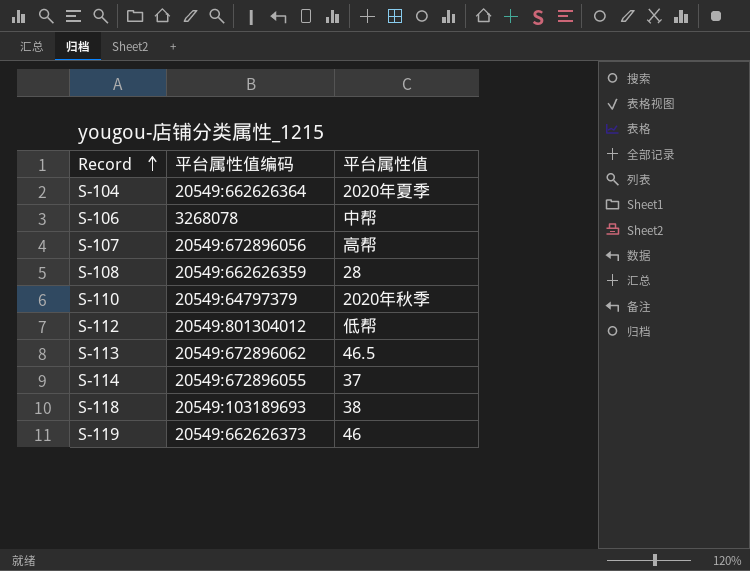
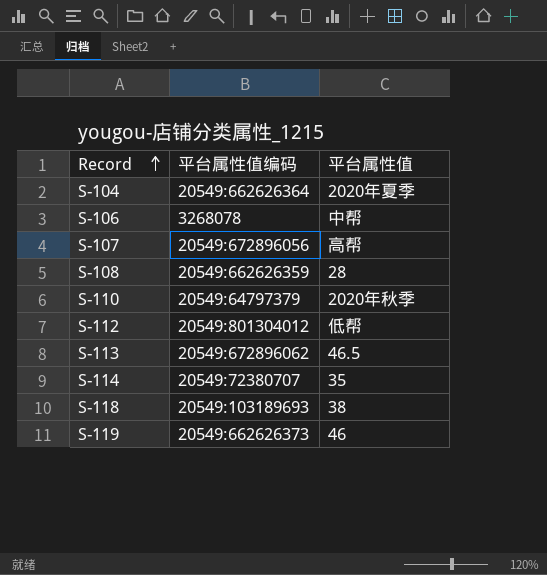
S-114 | 平台属性值编码: 20549:672896055 -> 20549:72380707
S-114 | 平台属性值: 37 -> 35

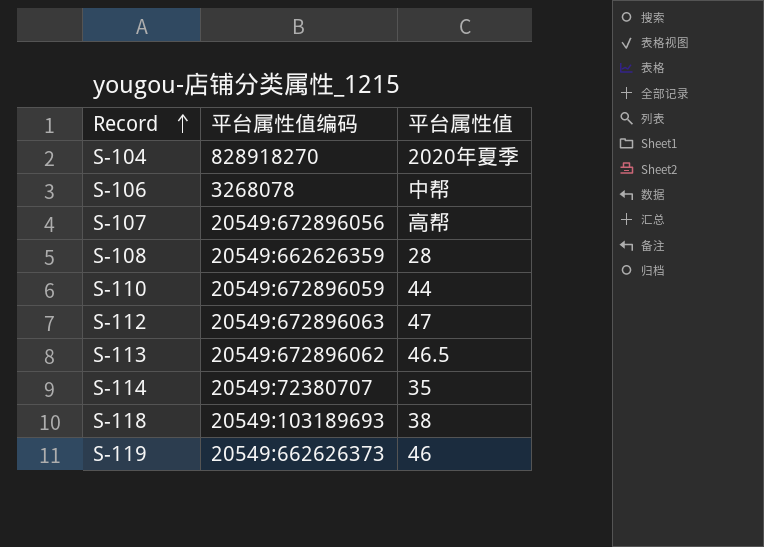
S-104 | 平台属性值编码: 20549:662626364 -> 828918270
S-110 | 平台属性值编码: 20549:64797379 -> 20549:672896059
S-110 | 平台属性值: 2020年秋季 -> 44
S-112 | 平台属性值编码: 20549:801304012 -> 20549:672896063
S-112 | 平台属性值: 低帮 -> 47

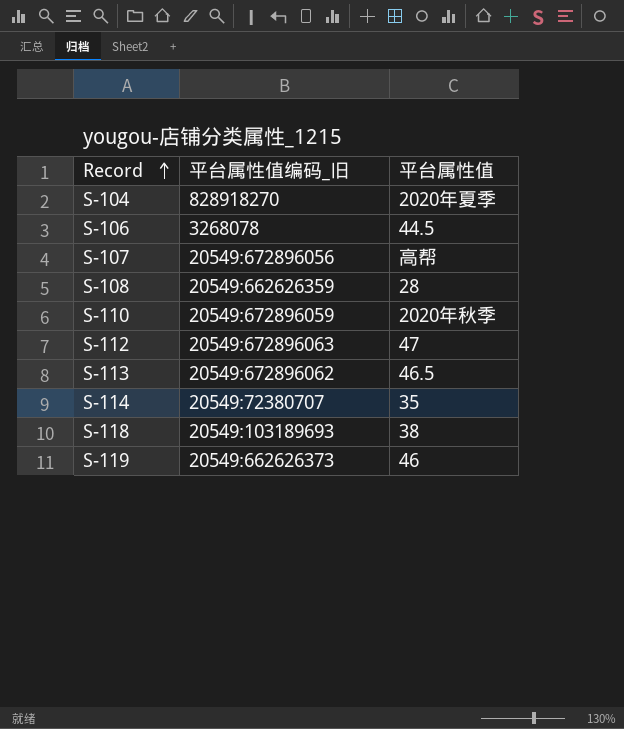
column name: 平台属性值编码 -> 平台属性值编码_旧
S-106 | 平台属性值: 中帮 -> 44.5
S-110 | 平台属性值: 44 -> 2020年秋季

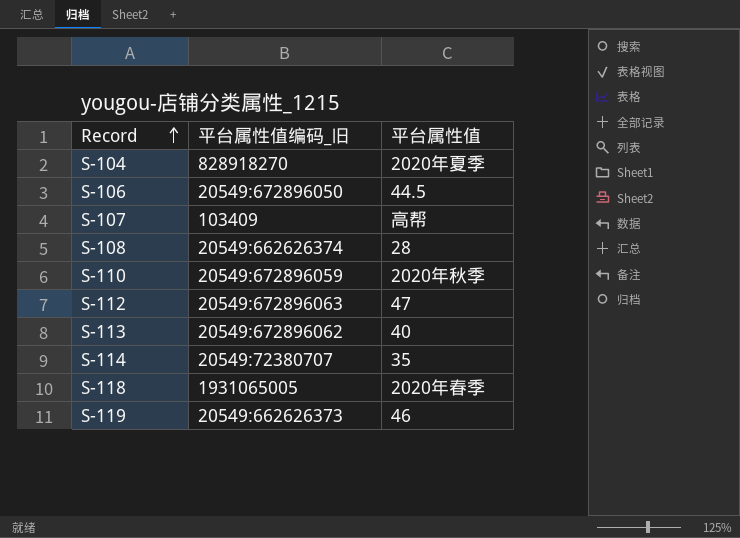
S-106 | 平台属性值编码_旧: 3268078 -> 20549:672896050
S-107 | 平台属性值编码_旧: 20549:672896056 -> 103409
S-108 | 平台属性值编码_旧: 20549:662626359 -> 20549:662626374
S-113 | 平台属性值: 46.5 -> 40
S-118 | 平台属性值编码_旧: 20549:103189693 -> 1931065005
S-118 | 平台属性值: 38 -> 2020年春季

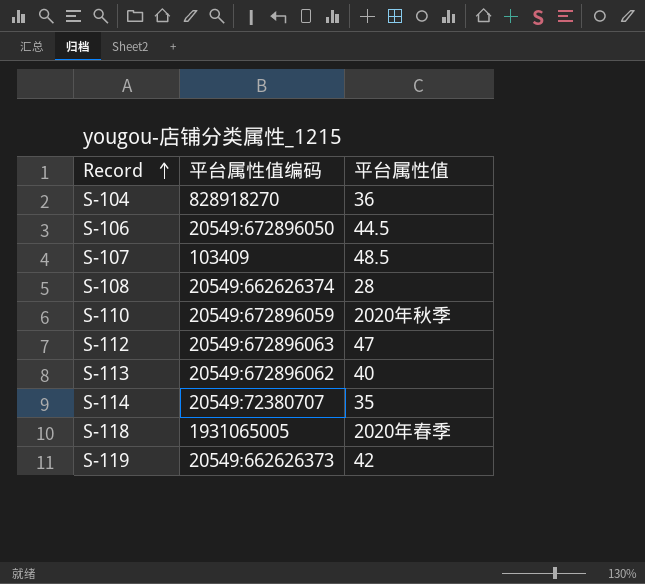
column name: 平台属性值编码_旧 -> 平台属性值编码
S-104 | 平台属性值: 2020年夏季 -> 36
S-107 | 平台属性值: 高帮 -> 48.5
S-119 | 平台属性值: 46 -> 42

